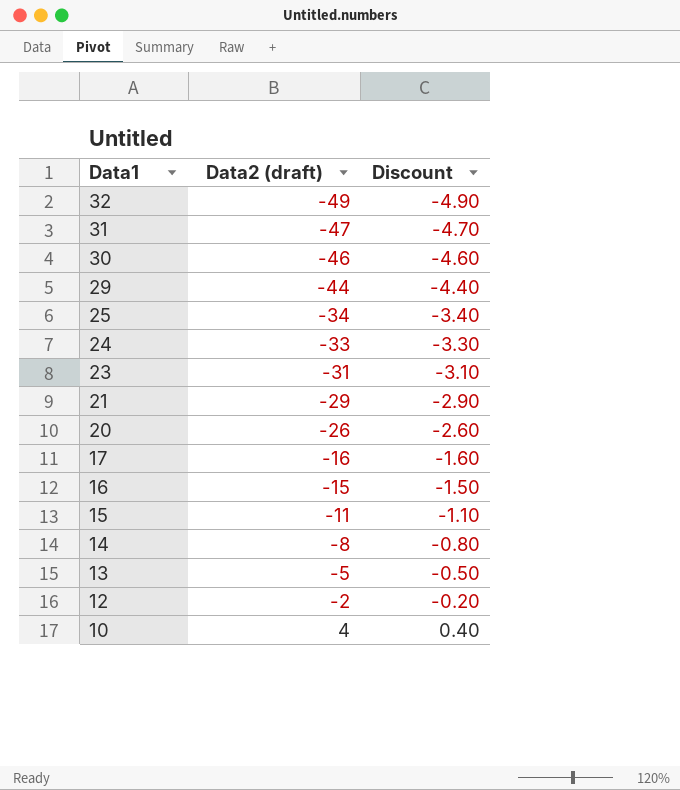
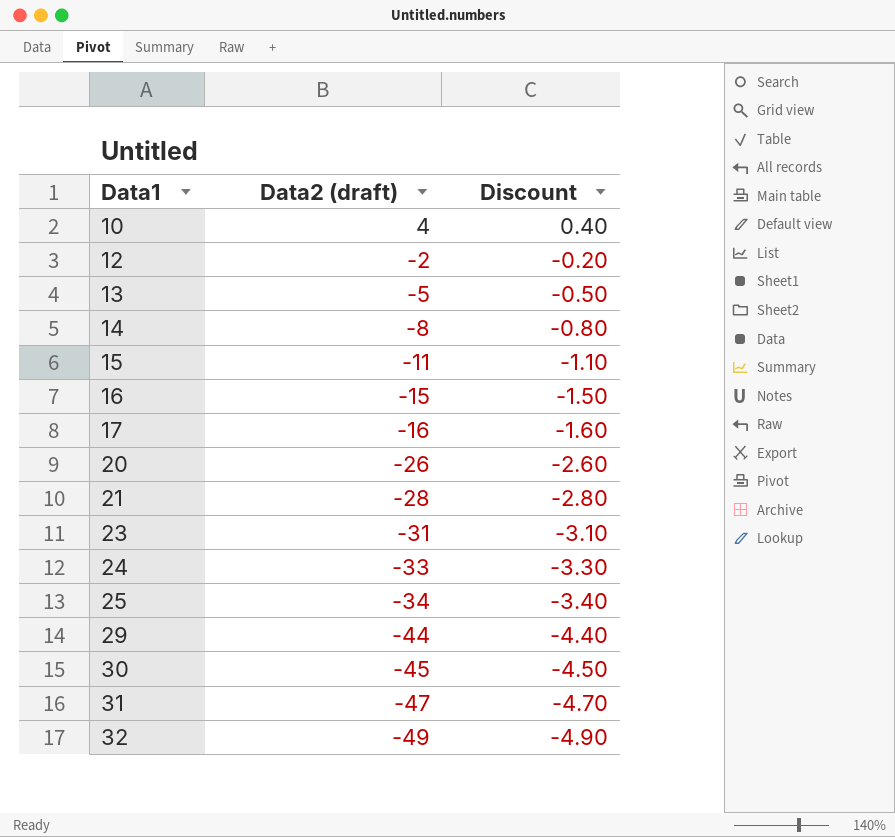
row order: Data1 descending -> Data1 ascending
21 | Data2 (draft): -29 -> -28
21 | Discount: -2.90 -> -2.80
30 | Data2 (draft): -46 -> -45
30 | Discount: -4.60 -> -4.50

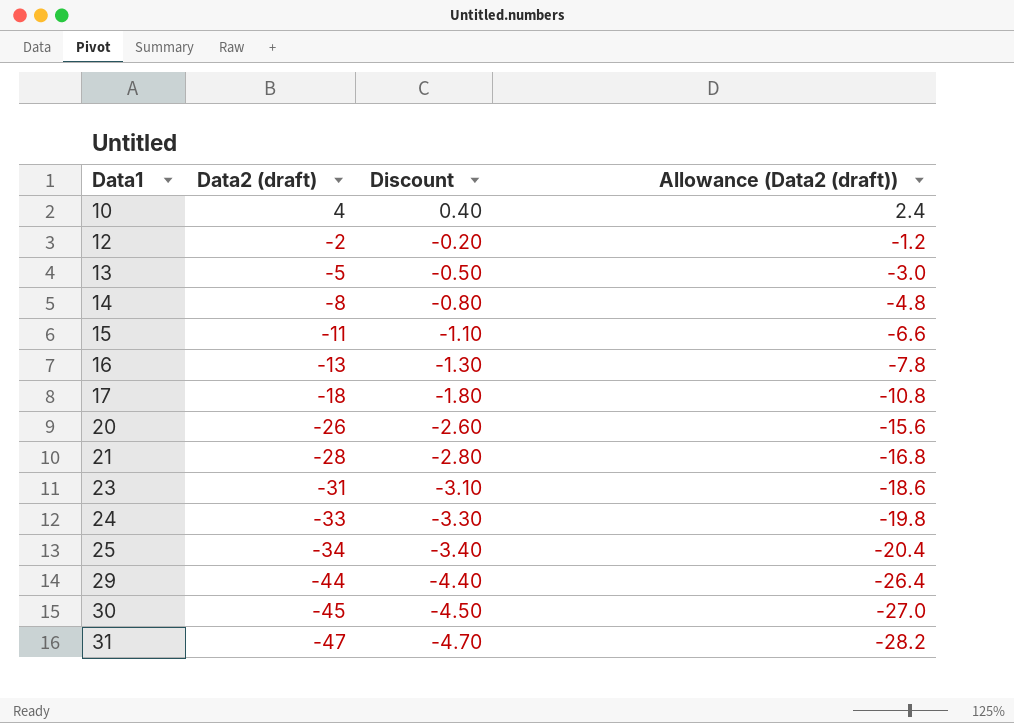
column Allowance (Data2 (draft)) | formula: none -> [Data2 (draft)] * 0.6
row 32: -49 | -4.90 -> none
16 | Data2 (draft): -15 -> -13
16 | Discount: -1.50 -> -1.30
17 | Data2 (draft): -16 -> -18
17 | Discount: -1.60 -> -1.80

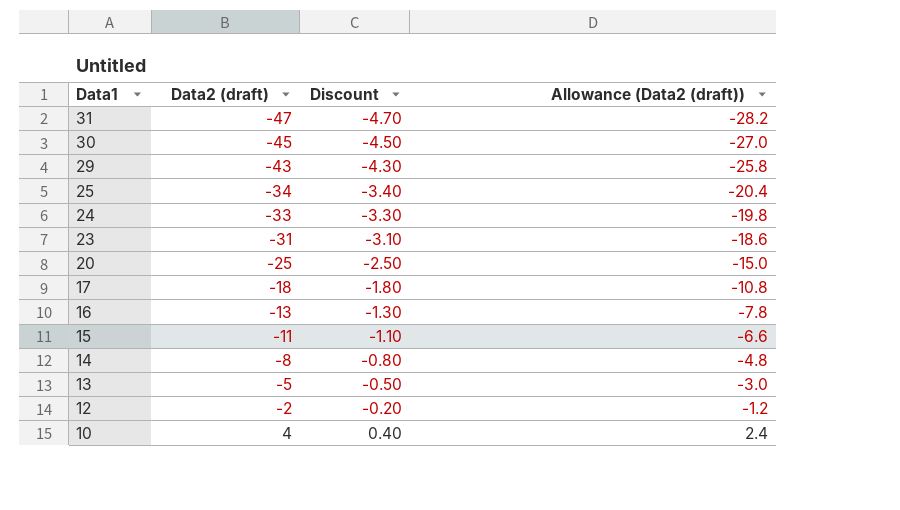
row order: Data1 ascending -> Data1 descending
row 21: -28 | -2.80 | -16.8 -> none
29 | Data2 (draft): -44 -> -43
29 | Discount: -4.40 -> -4.30
29 | Allowance (Data2 (draft)): -26.4 -> -25.8
20 | Data2 (draft): -26 -> -25
20 | Discount: -2.60 -> -2.50
20 | Allowance (Data2 (draft)): -15.6 -> -15.0

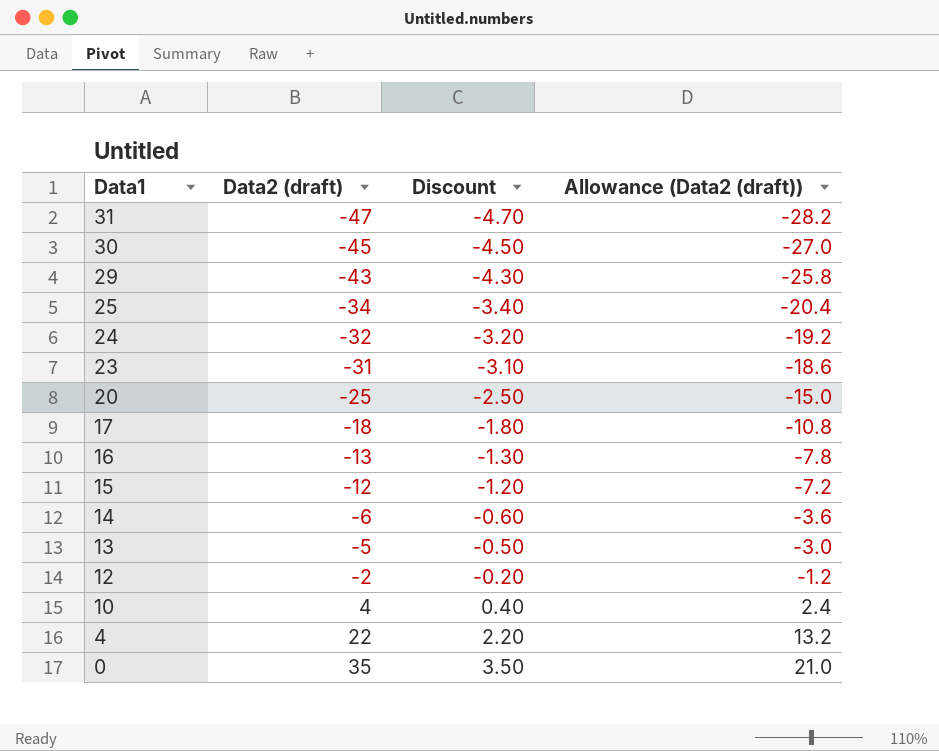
24 | Data2 (draft): -33 -> -32
24 | Discount: -3.30 -> -3.20
24 | Allowance (Data2 (draft)): -19.8 -> -19.2
15 | Data2 (draft): -11 -> -12
15 | Discount: -1.10 -> -1.20
15 | Allowance (Data2 (draft)): -6.6 -> -7.2
14 | Data2 (draft): -8 -> -6
14 | Discount: -0.80 -> -0.60
14 | Allowance (Data2 (draft)): -4.8 -> -3.6
row 4: none -> 22 | 2.20 | 13.2
row 0: none -> 35 | 3.50 | 21.0

